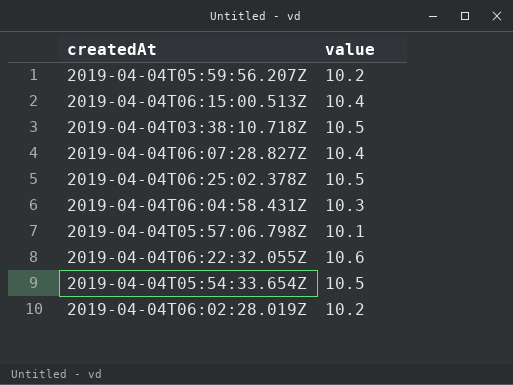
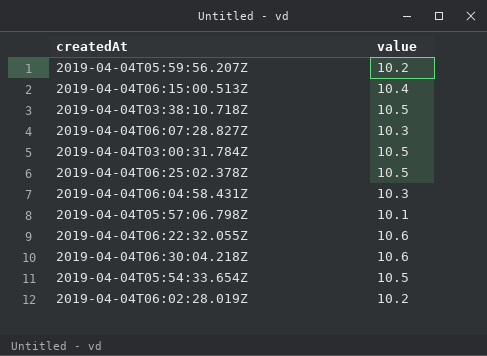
2019-04-04T06:07:28.827Z | value: 10.4 -> 10.3
row 2019-04-04T03:00:31.784Z: none -> 10.5
row 2019-04-04T06:30:04.218Z: none -> 10.6

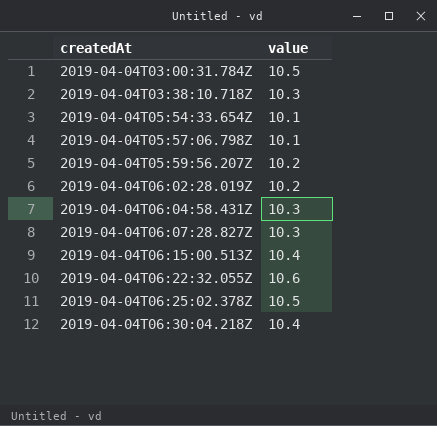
row order: none -> createdAt ascending
2019-04-04T03:38:10.718Z | value: 10.5 -> 10.3
2019-04-04T05:54:33.654Z | value: 10.5 -> 10.1
2019-04-04T06:30:04.218Z | value: 10.6 -> 10.4

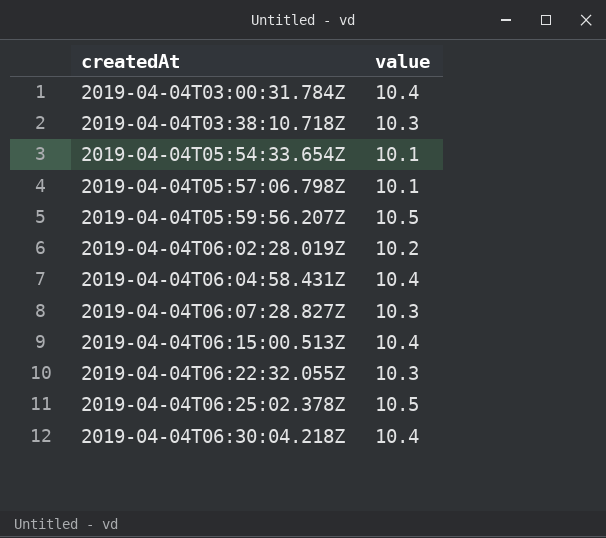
2019-04-04T03:00:31.784Z | value: 10.5 -> 10.4
2019-04-04T05:59:56.207Z | value: 10.2 -> 10.5
2019-04-04T06:04:58.431Z | value: 10.3 -> 10.4
2019-04-04T06:22:32.055Z | value: 10.6 -> 10.3

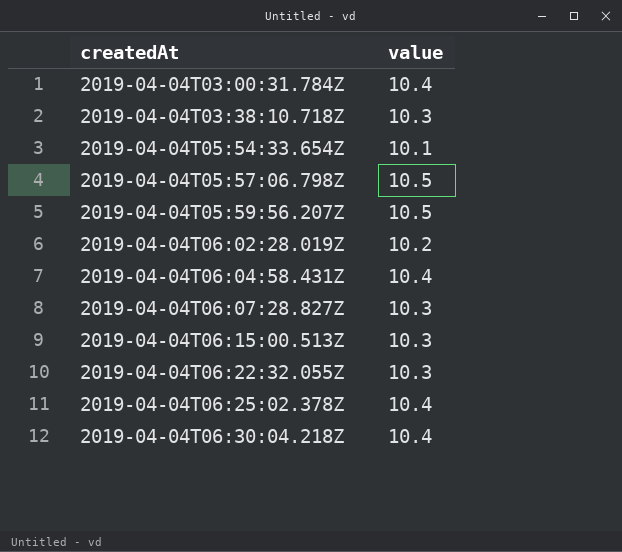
2019-04-04T05:57:06.798Z | value: 10.1 -> 10.5
2019-04-04T06:15:00.513Z | value: 10.4 -> 10.3
2019-04-04T06:25:02.378Z | value: 10.5 -> 10.4

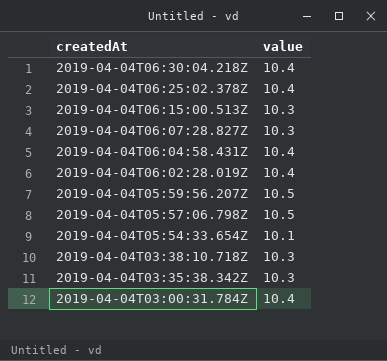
row order: createdAt ascending -> createdAt descending
row 2019-04-04T06:22:32.055Z: 10.3 -> none
2019-04-04T06:02:28.019Z | value: 10.2 -> 10.4
row 2019-04-04T03:35:38.342Z: none -> 10.3

